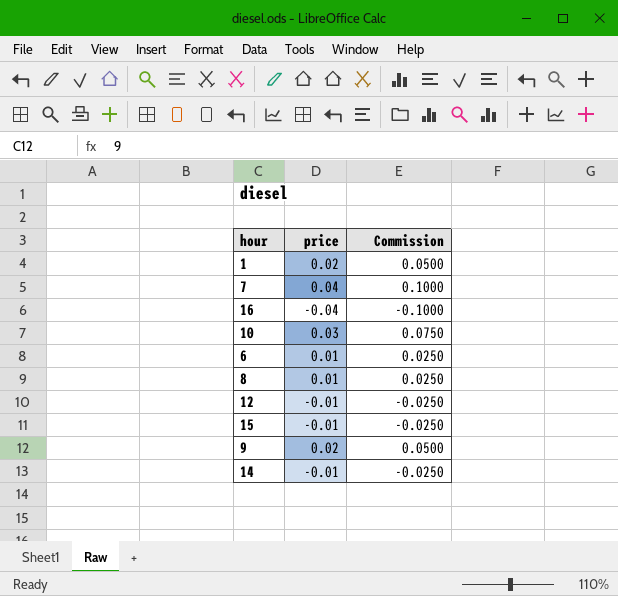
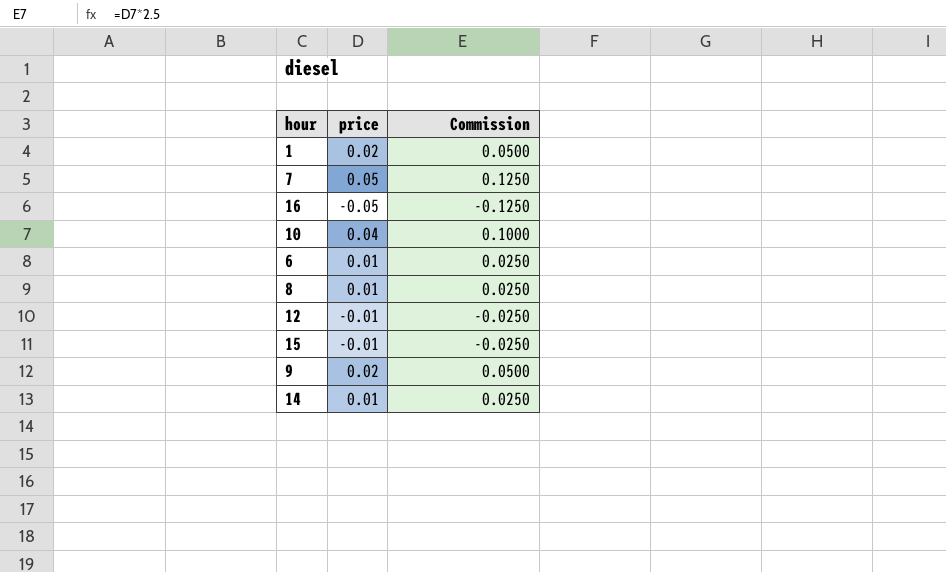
7 | price: 0.04 -> 0.05
7 | Commission: 0.1000 -> 0.1250
16 | price: -0.04 -> -0.05
16 | Commission: -0.1000 -> -0.1250
10 | price: 0.03 -> 0.04
10 | Commission: 0.0750 -> 0.1000
14 | price: -0.01 -> 0.01
14 | Commission: -0.0250 -> 0.0250

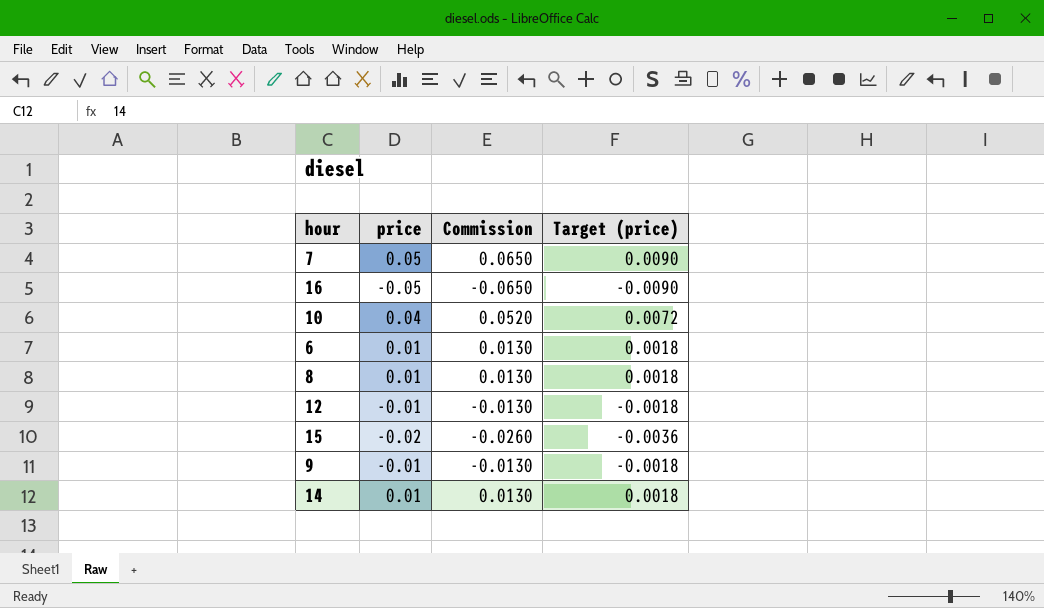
column Commission | formula: [price] * 2.5 -> [price] * 1.3
column Target (price) | formula: none -> [price] * 0.18
row 1: 0.02 | 0.0500 -> none
15 | price: -0.01 -> -0.02
9 | price: 0.02 -> -0.01

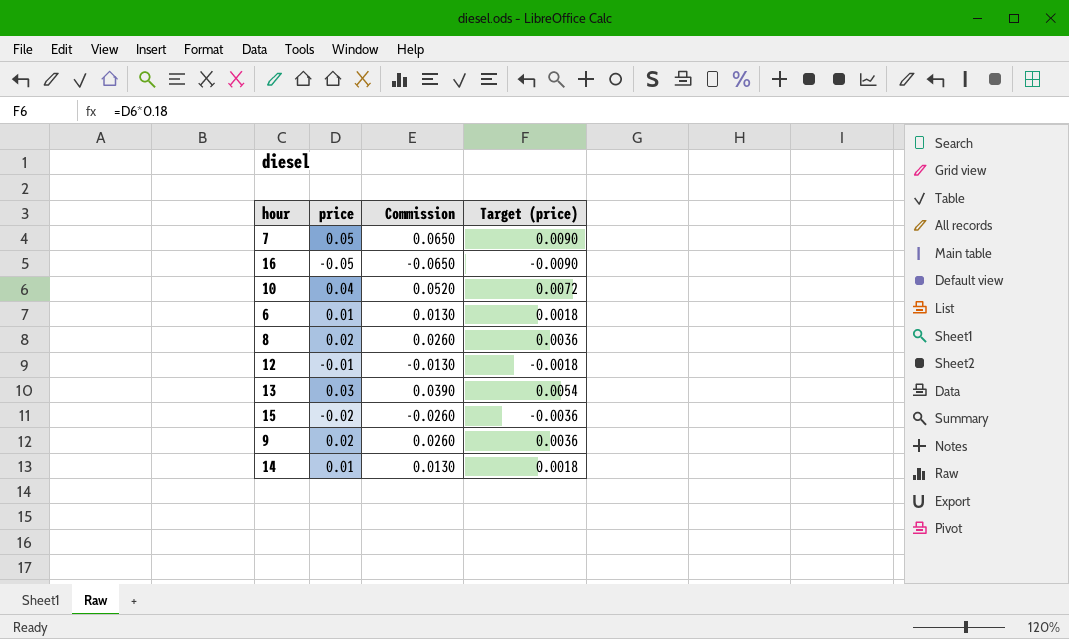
8 | price: 0.01 -> 0.02
8 | Commission: 0.0130 -> 0.0260
8 | Target (price): 0.0018 -> 0.0036
row 13: none -> 0.03 | 0.0390 | 0.0054
9 | price: -0.01 -> 0.02
9 | Commission: -0.0130 -> 0.0260
9 | Target (price): -0.0018 -> 0.0036

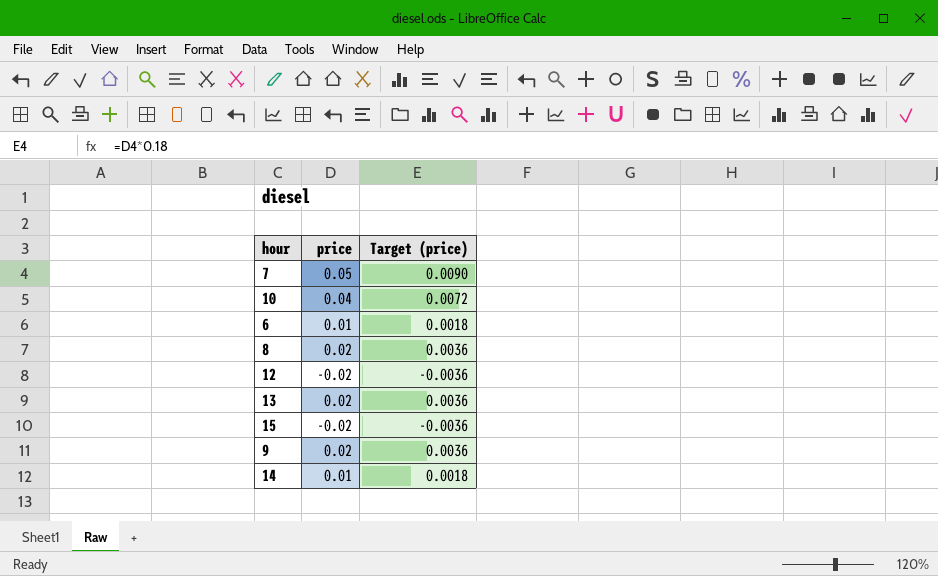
column Commission | formula: [price] * 1.3 -> none
row 16: -0.05 | -0.0650 | -0.0090 -> none
12 | price: -0.01 -> -0.02
12 | Target (price): -0.0018 -> -0.0036
13 | price: 0.03 -> 0.02
13 | Target (price): 0.0054 -> 0.0036

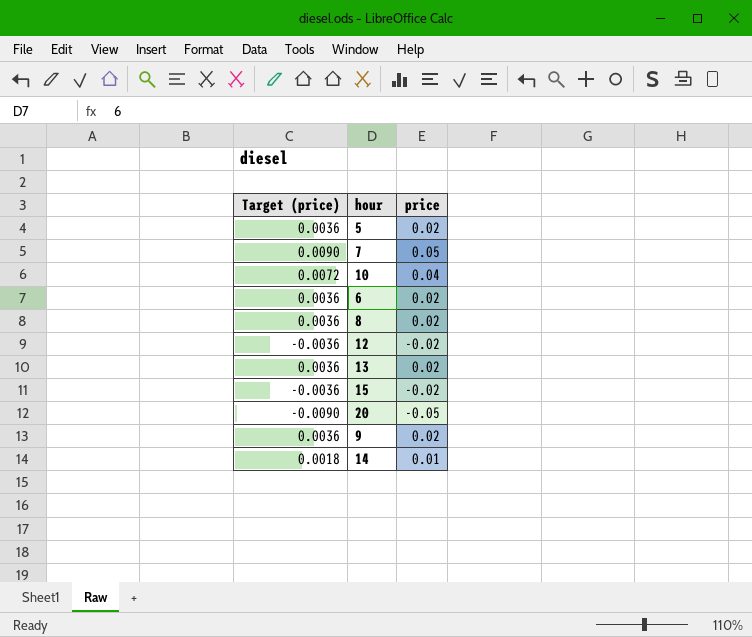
column Target (price) | position: 3 -> 1
row 5: none -> 0.0036 | 0.02
6 | Target (price): 0.0018 -> 0.0036
6 | price: 0.01 -> 0.02
row 20: none -> -0.0090 | -0.05

